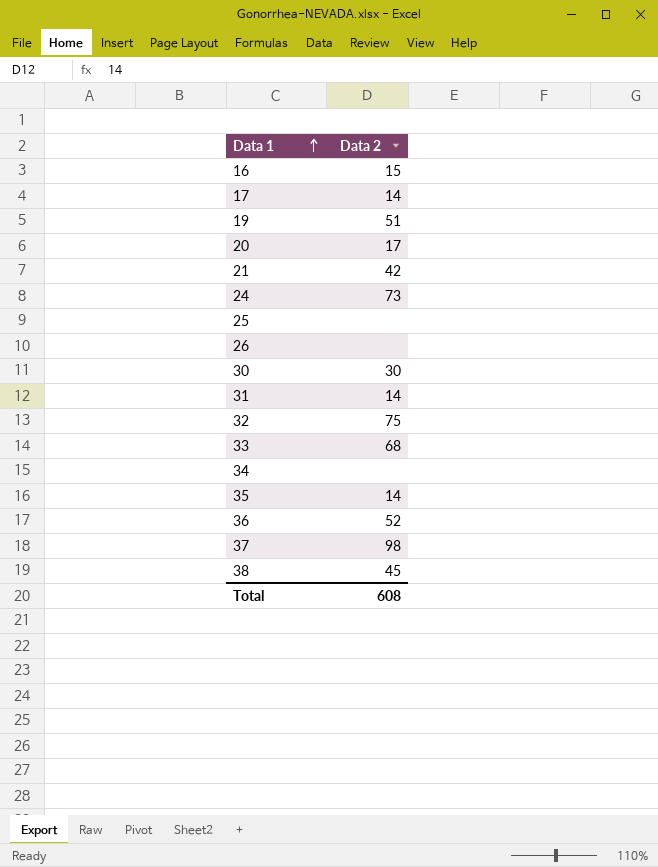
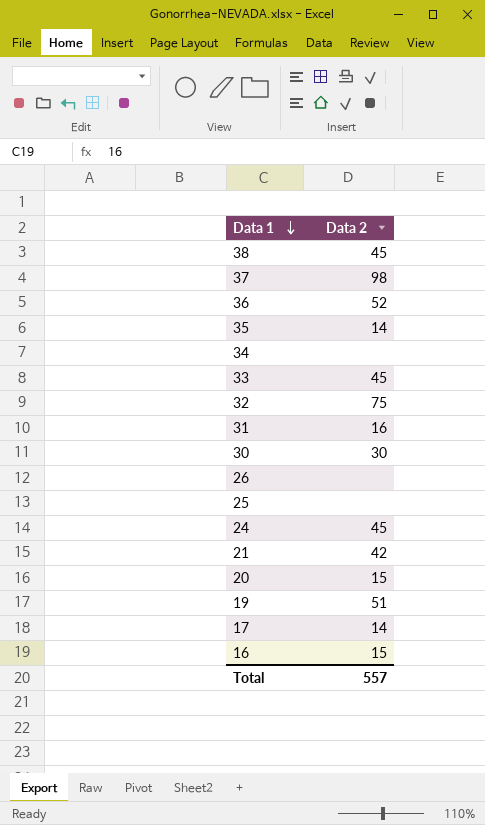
row order: Data 1 ascending -> Data 1 descending
33 | Data 2: 68 -> 45
31 | Data 2: 14 -> 16
24 | Data 2: 73 -> 45
20 | Data 2: 17 -> 15
Total | Data 2: 608 -> 557

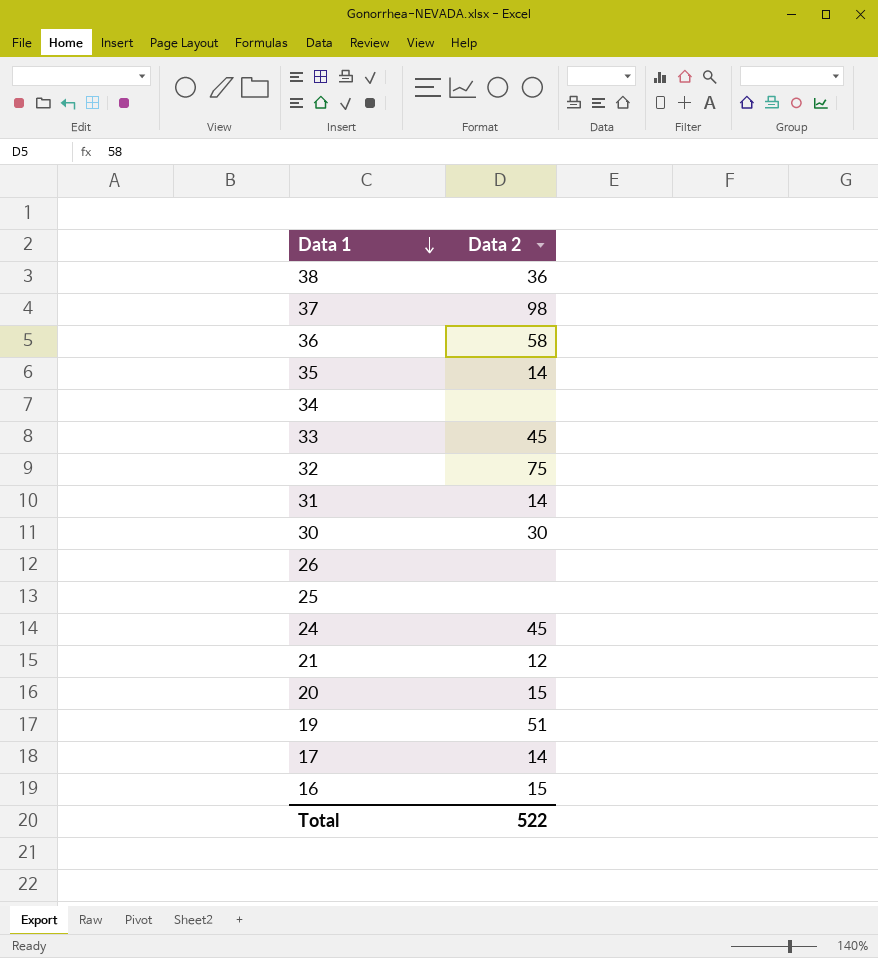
38 | Data 2: 45 -> 36
36 | Data 2: 52 -> 58
31 | Data 2: 16 -> 14
21 | Data 2: 42 -> 12
Total | Data 2: 557 -> 522

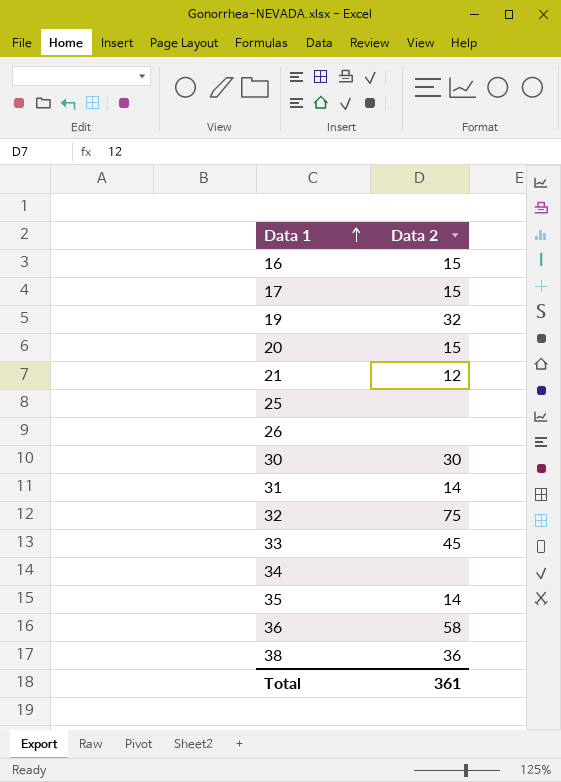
row order: Data 1 descending -> Data 1 ascending
row 37: 98 -> none
row 24: 45 -> none
17 | Data 2: 14 -> 15
19 | Data 2: 51 -> 32
Total | Data 2: 522 -> 361

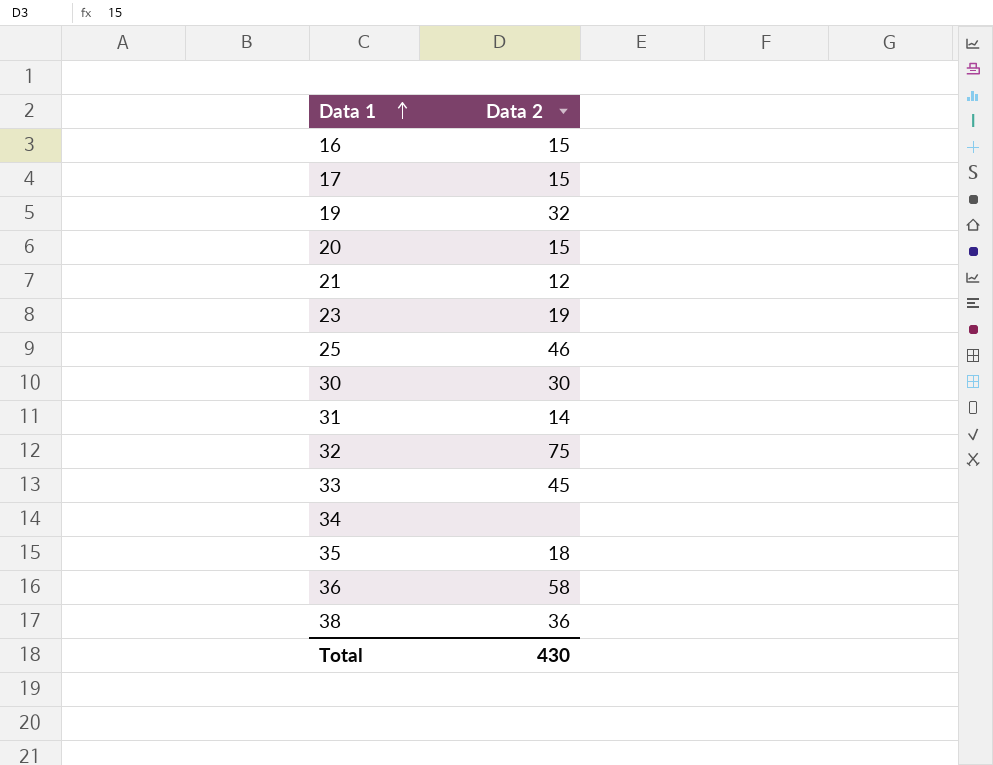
row 26: none -> none
row 23: none -> 19
25 | Data 2: none -> 46
35 | Data 2: 14 -> 18
Total | Data 2: 361 -> 430

